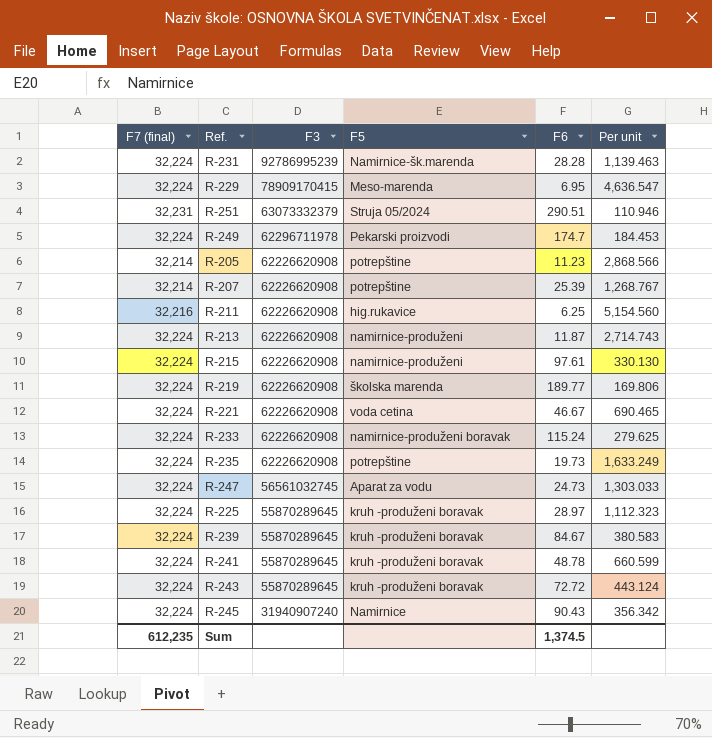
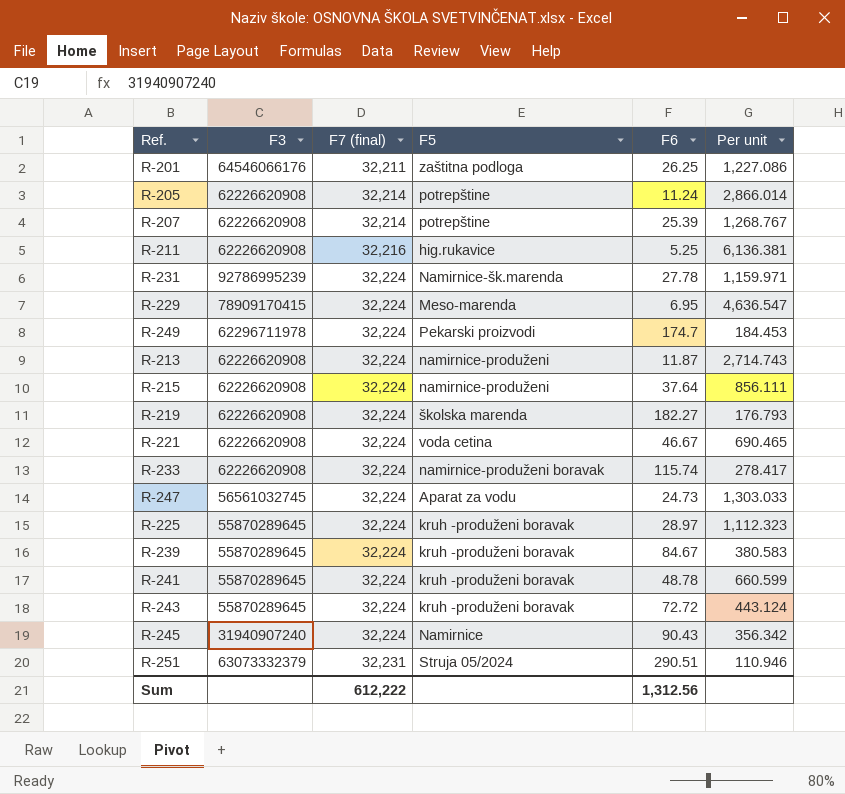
row order: F3 descending -> F7 (final) ascending
column F7 (final) | position: 1 -> 3
row R-235: 32,224 | 62226620908 | potrepštine | 19.73 | 1,633.249 -> none
row R-201: none -> 64546066176 | 32,211 | zaštitna podloga | 26.25 | 1,227.086
R-205 | F6: 11.23 -> 11.24
R-205 | Per unit: 2,868.566 -> 2,866.014
R-211 | F6: 6.25 -> 5.25
R-211 | Per unit: 5,154.560 -> 6,136.381
R-231 | F6: 28.28 -> 27.78
R-231 | Per unit: 1,139.463 -> 1,159.971
R-215 | F6: 97.61 -> 37.64
R-215 | Per unit: 330.130 -> 856.111
R-219 | F6: 189.77 -> 182.27
R-219 | Per unit: 169.806 -> 176.793
R-233 | F6: 115.24 -> 115.74
R-233 | Per unit: 279.625 -> 278.417
Sum | F7 (final): 612,235 -> 612,222
Sum | F6: 1,374.5 -> 1,312.56

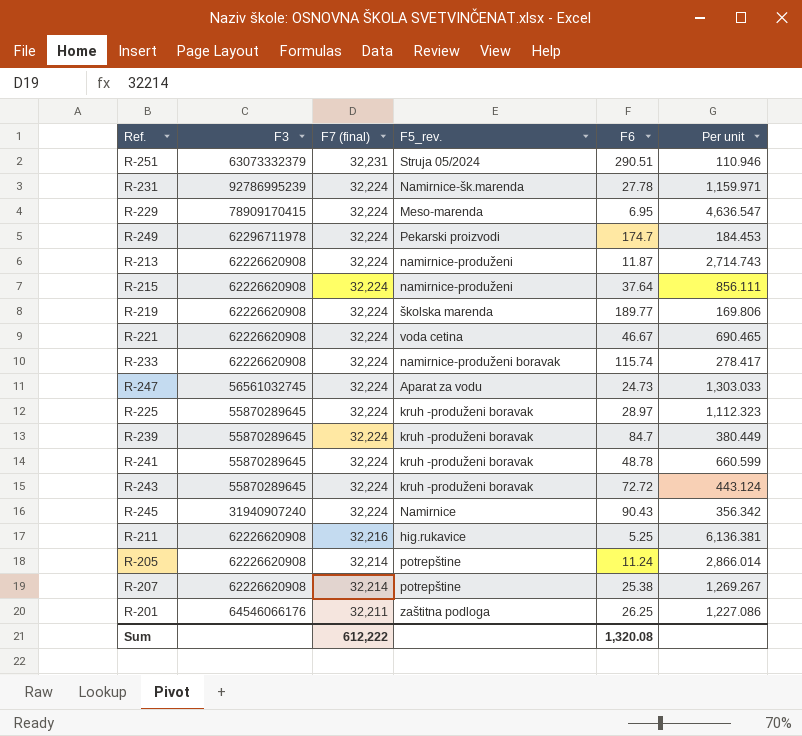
row order: F7 (final) ascending -> F7 (final) descending
column name: F5 -> F5_rev.
R-219 | F6: 182.27 -> 189.77
R-219 | Per unit: 176.793 -> 169.806
R-239 | F6: 84.67 -> 84.7
R-239 | Per unit: 380.583 -> 380.449
R-207 | F6: 25.39 -> 25.38
R-207 | Per unit: 1,268.767 -> 1,269.267
Sum | F6: 1,312.56 -> 1,320.08

